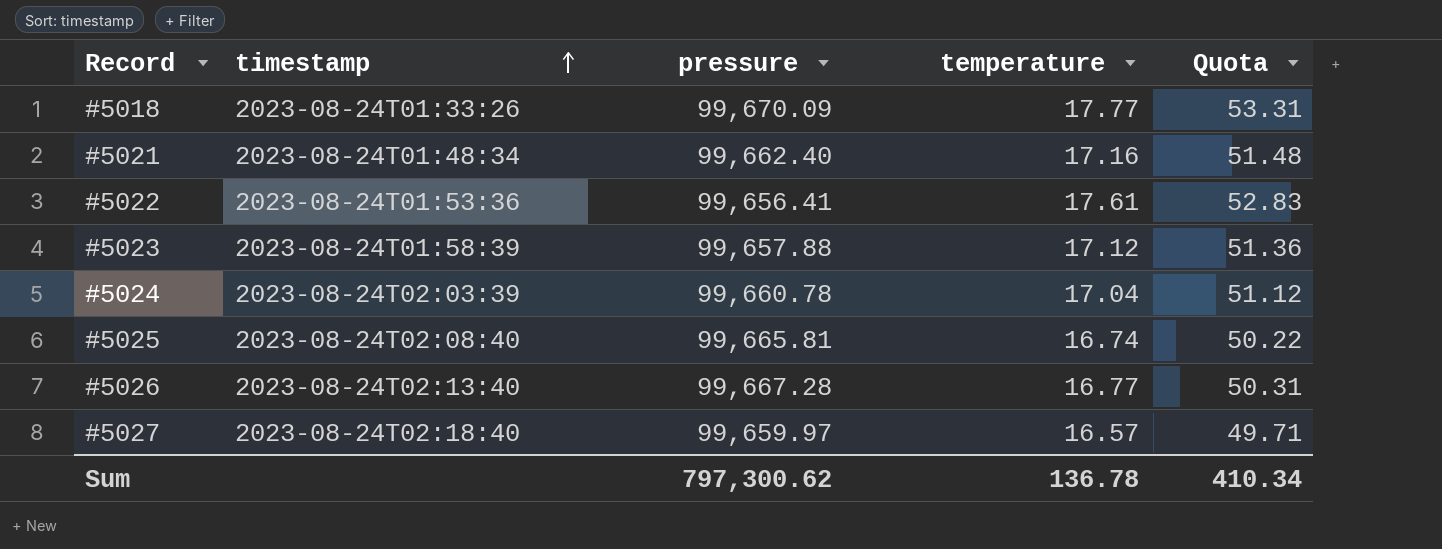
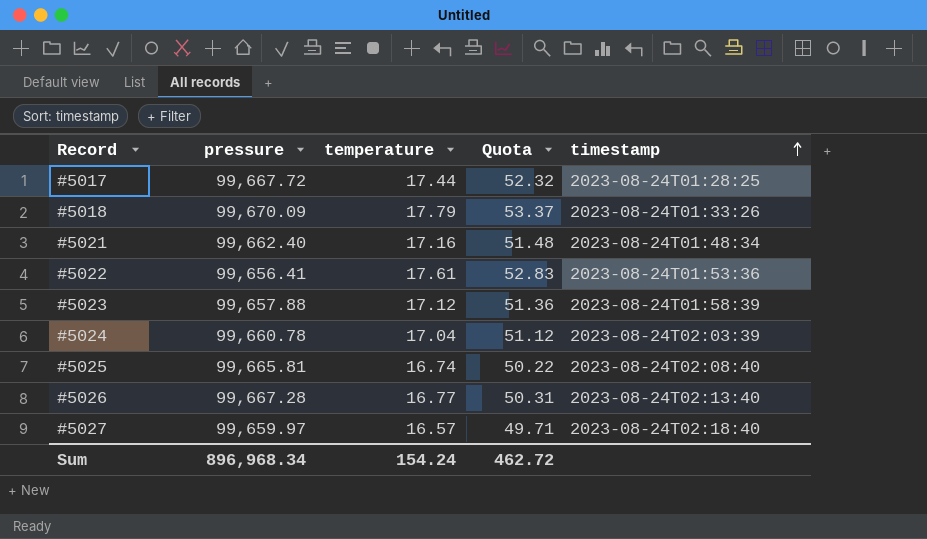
column timestamp | position: 2 -> 5
row #5017: none -> 99,667.72 | 17.44 | 52.32 | 2023-08-24T01:28:25
#5018 | temperature: 17.77 -> 17.79
#5018 | Quota: 53.31 -> 53.37
Sum | pressure: 797,300.62 -> 896,968.34
Sum | temperature: 136.78 -> 154.24
Sum | Quota: 410.34 -> 462.72

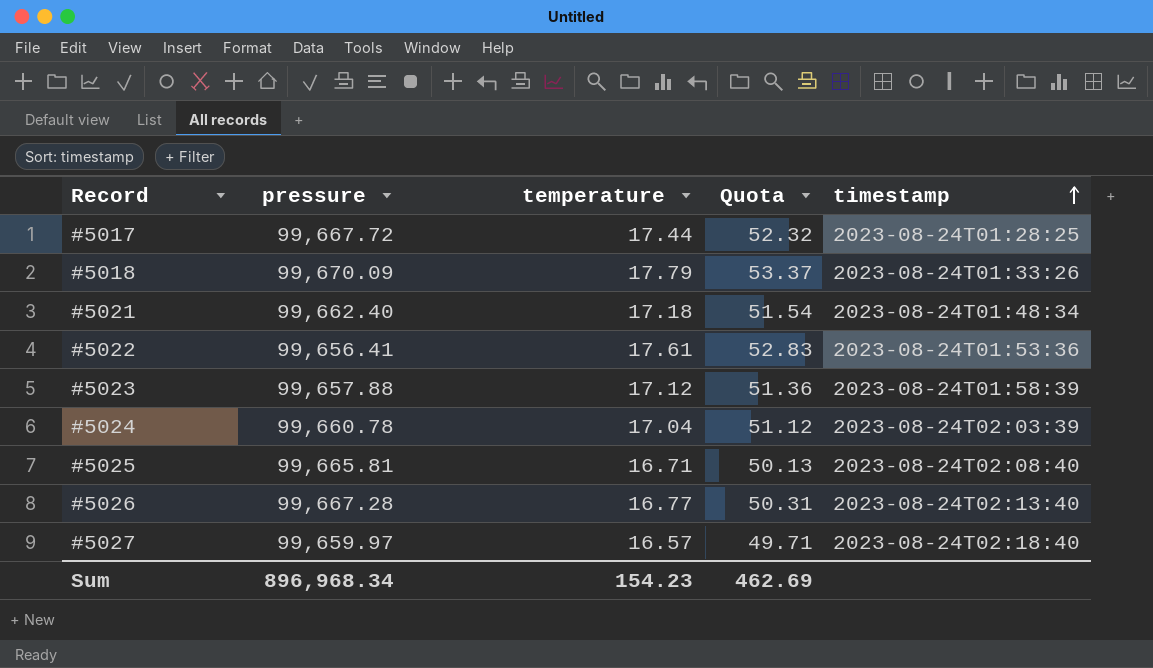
#5021 | temperature: 17.16 -> 17.18
#5021 | Quota: 51.48 -> 51.54
#5025 | temperature: 16.74 -> 16.71
#5025 | Quota: 50.22 -> 50.13
Sum | temperature: 154.24 -> 154.23
Sum | Quota: 462.72 -> 462.69

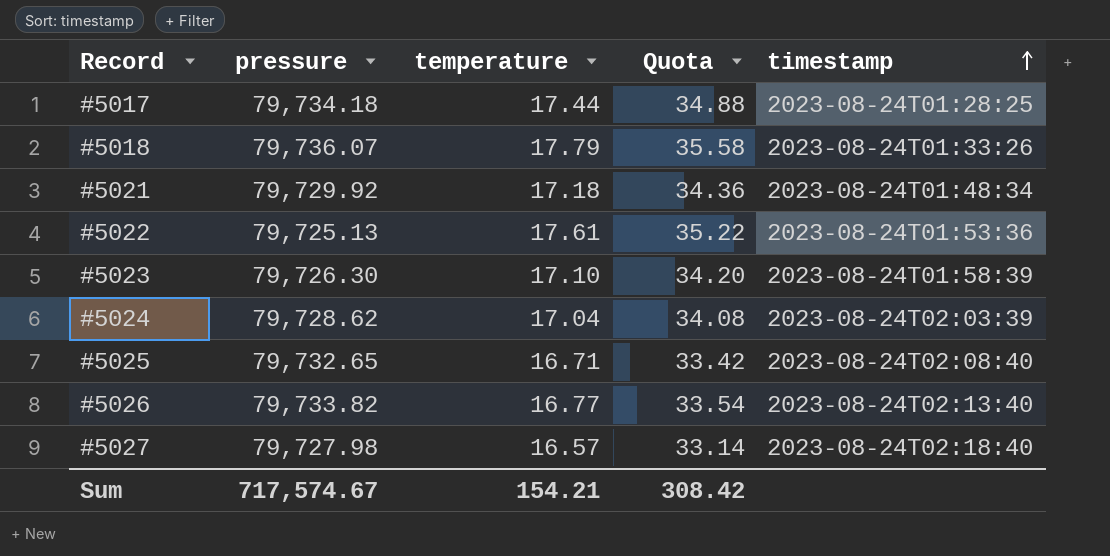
column Quota | formula: [temperature] * 3 -> [temperature] * 2
#5017 | pressure: 99,667.72 -> 79,734.18
#5018 | pressure: 99,670.09 -> 79,736.07
#5021 | pressure: 99,662.40 -> 79,729.92
#5022 | pressure: 99,656.41 -> 79,725.13
#5023 | pressure: 99,657.88 -> 79,726.30
#5023 | temperature: 17.12 -> 17.10
#5024 | pressure: 99,660.78 -> 79,728.62
#5025 | pressure: 99,665.81 -> 79,732.65
#5026 | pressure: 99,667.28 -> 79,733.82
#5027 | pressure: 99,659.97 -> 79,727.98
Sum | pressure: 896,968.34 -> 717,574.67
Sum | temperature: 154.23 -> 154.21
Sum | Quota: 462.69 -> 308.42

